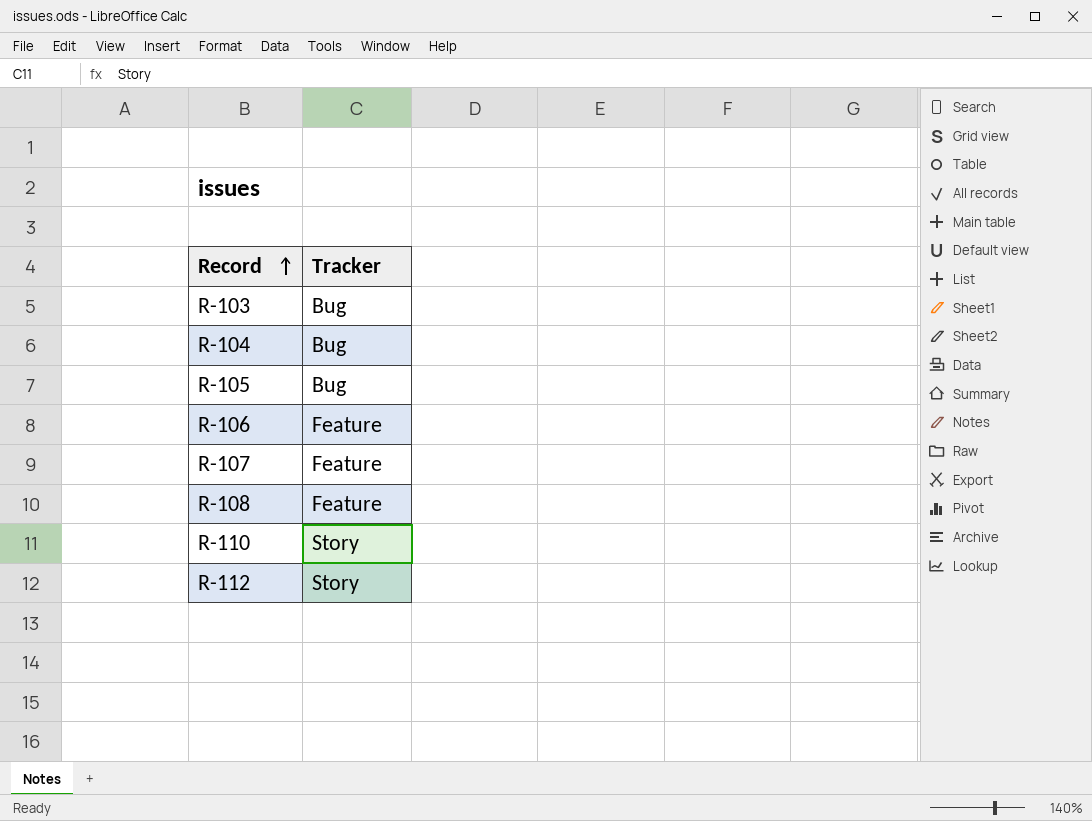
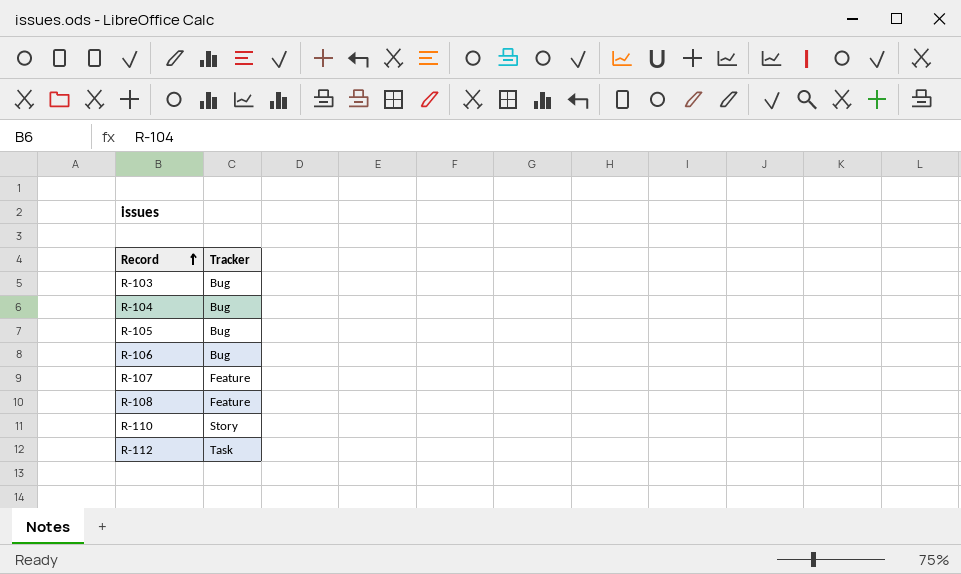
R-106 | Tracker: Feature -> Bug
R-112 | Tracker: Story -> Task

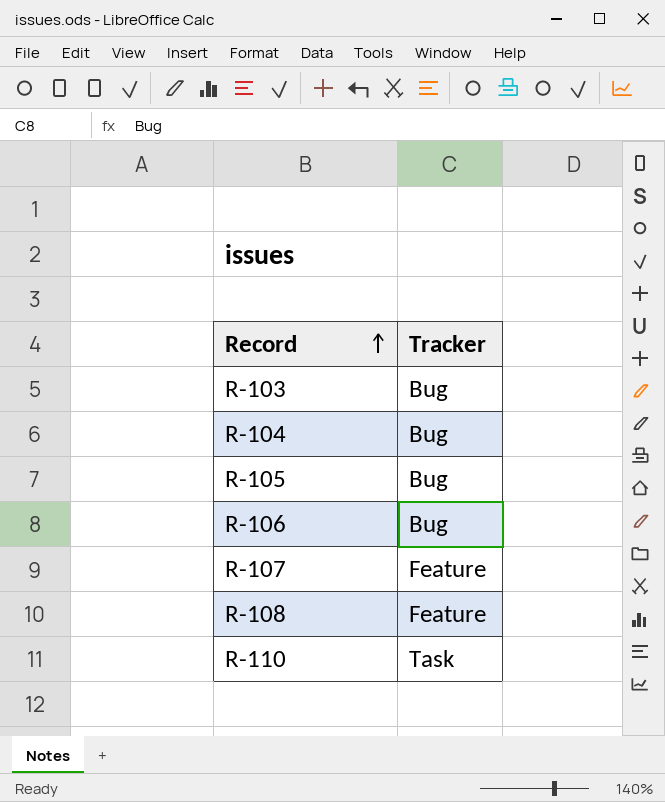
row R-112: Task -> none
R-110 | Tracker: Story -> Task

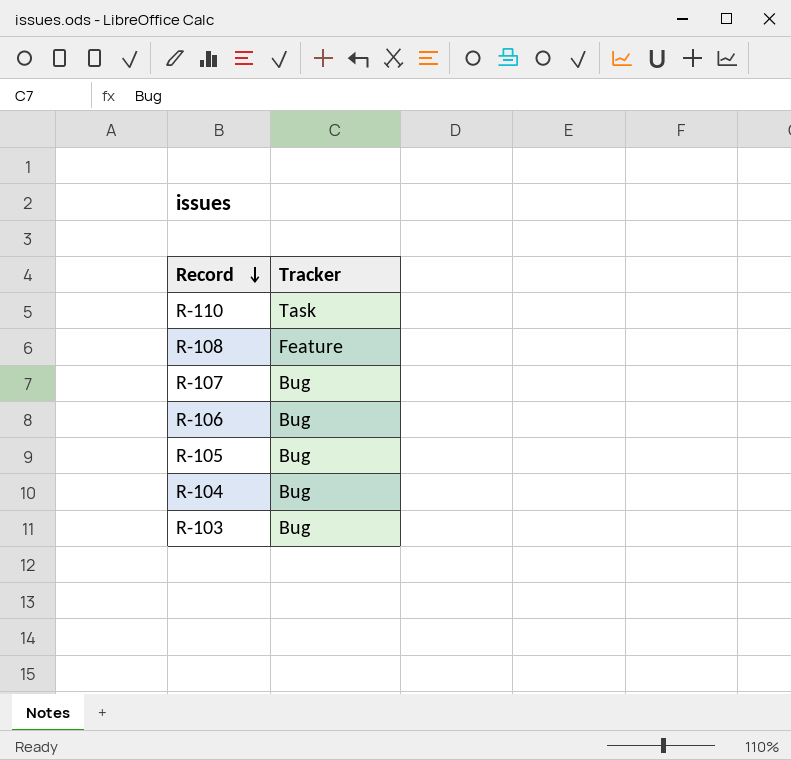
row order: Record ascending -> Record descending
R-107 | Tracker: Feature -> Bug

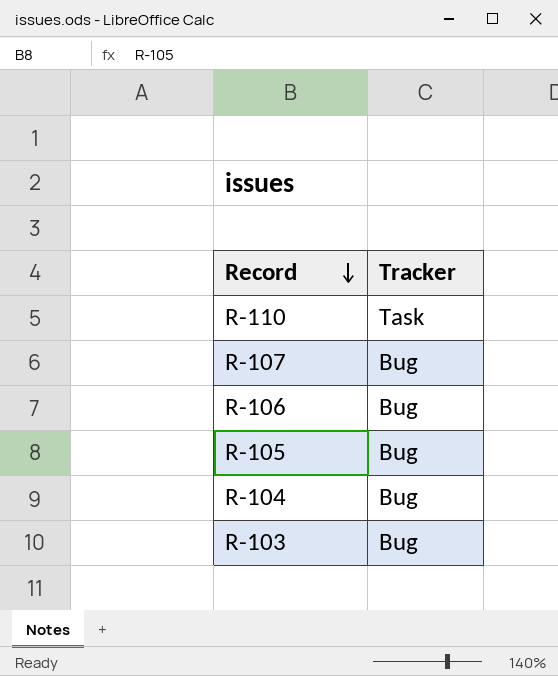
row R-108: Feature -> none

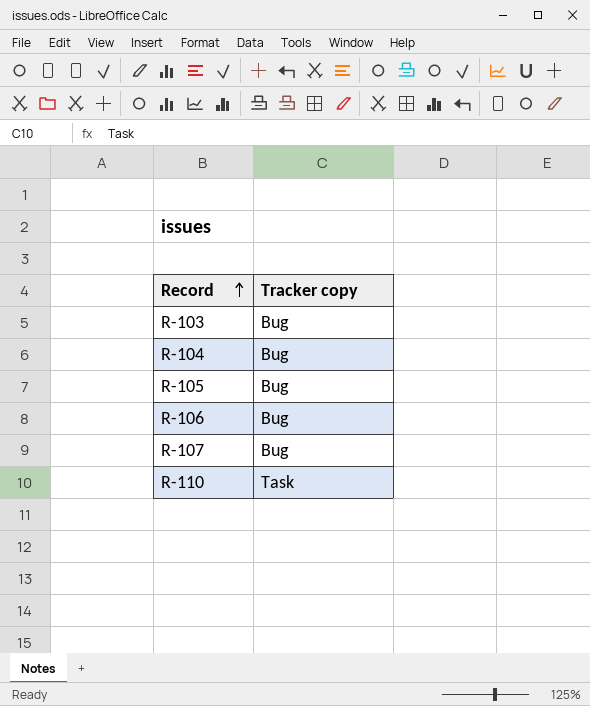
row order: Record descending -> Record ascending
column name: Tracker -> Tracker copy

